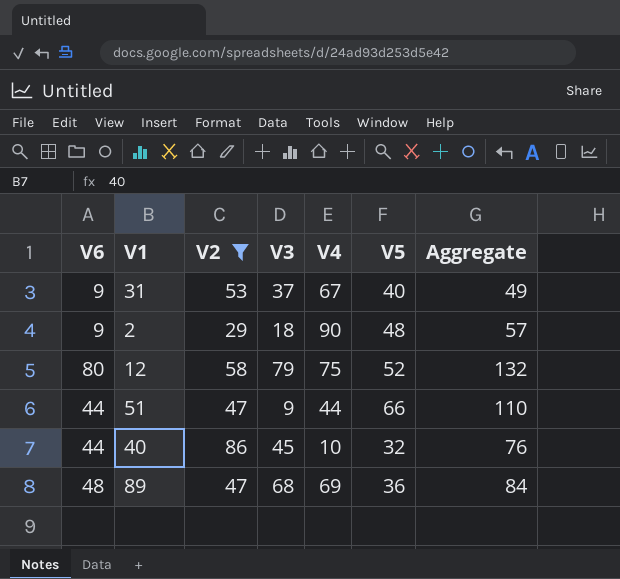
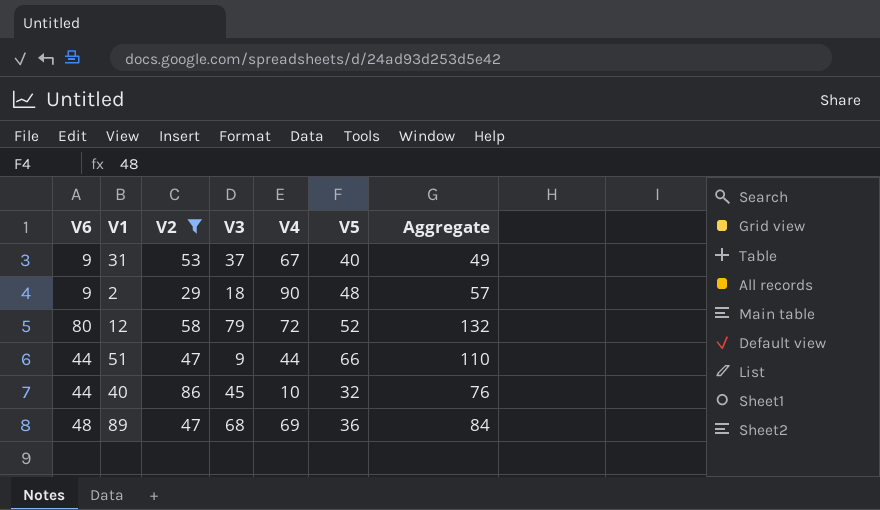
12 | V4: 75 -> 72

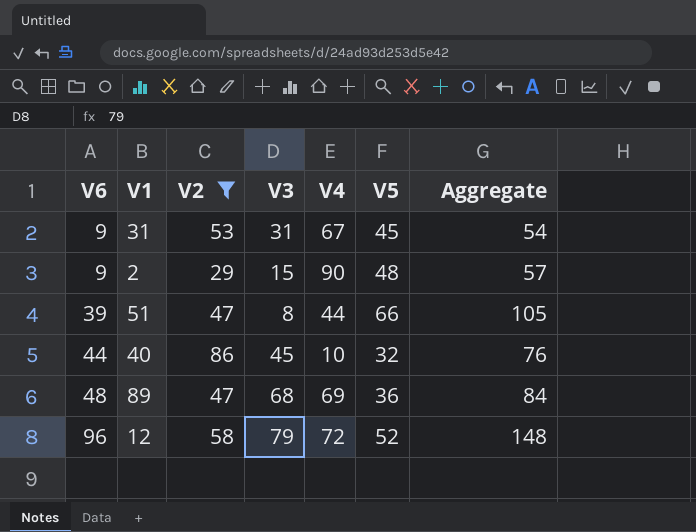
row order: none -> V6 ascending
31 | V3: 37 -> 31
31 | V5: 40 -> 45
31 | Aggregate: 49 -> 54
2 | V3: 18 -> 15
51 | V6: 44 -> 39
51 | V3: 9 -> 8
51 | Aggregate: 110 -> 105
12 | V6: 80 -> 96
12 | Aggregate: 132 -> 148

